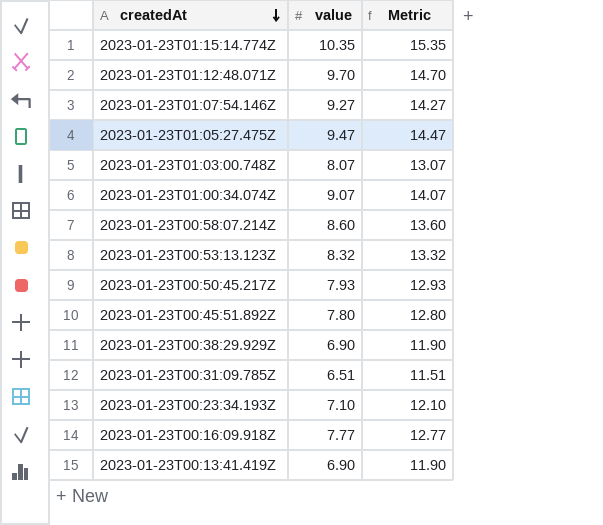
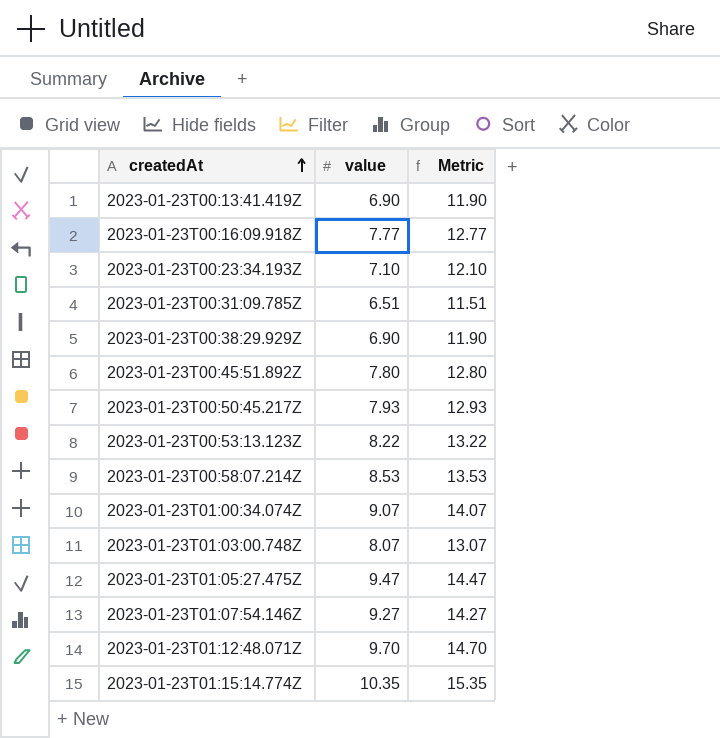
row order: createdAt descending -> createdAt ascending
2023-01-23T00:53:13.123Z | value: 8.32 -> 8.22
2023-01-23T00:53:13.123Z | Metric: 13.32 -> 13.22
2023-01-23T00:58:07.214Z | value: 8.60 -> 8.53
2023-01-23T00:58:07.214Z | Metric: 13.60 -> 13.53

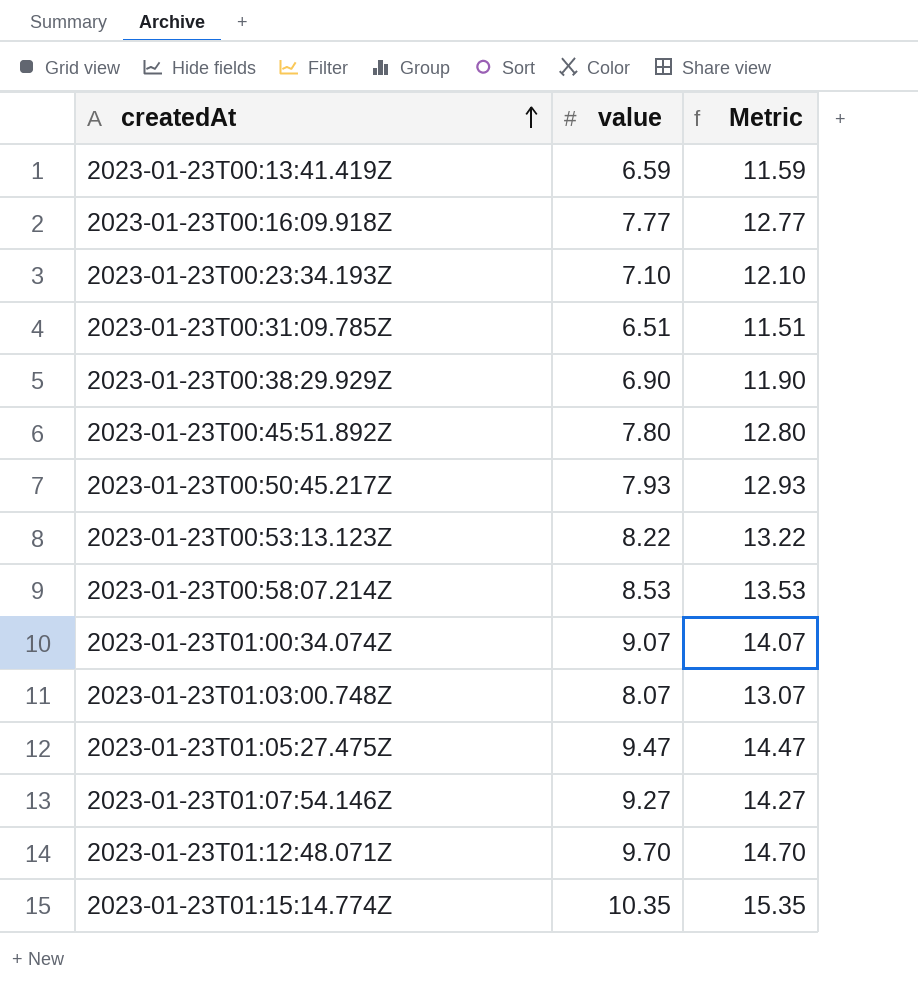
2023-01-23T00:13:41.419Z | value: 6.90 -> 6.59
2023-01-23T00:13:41.419Z | Metric: 11.90 -> 11.59

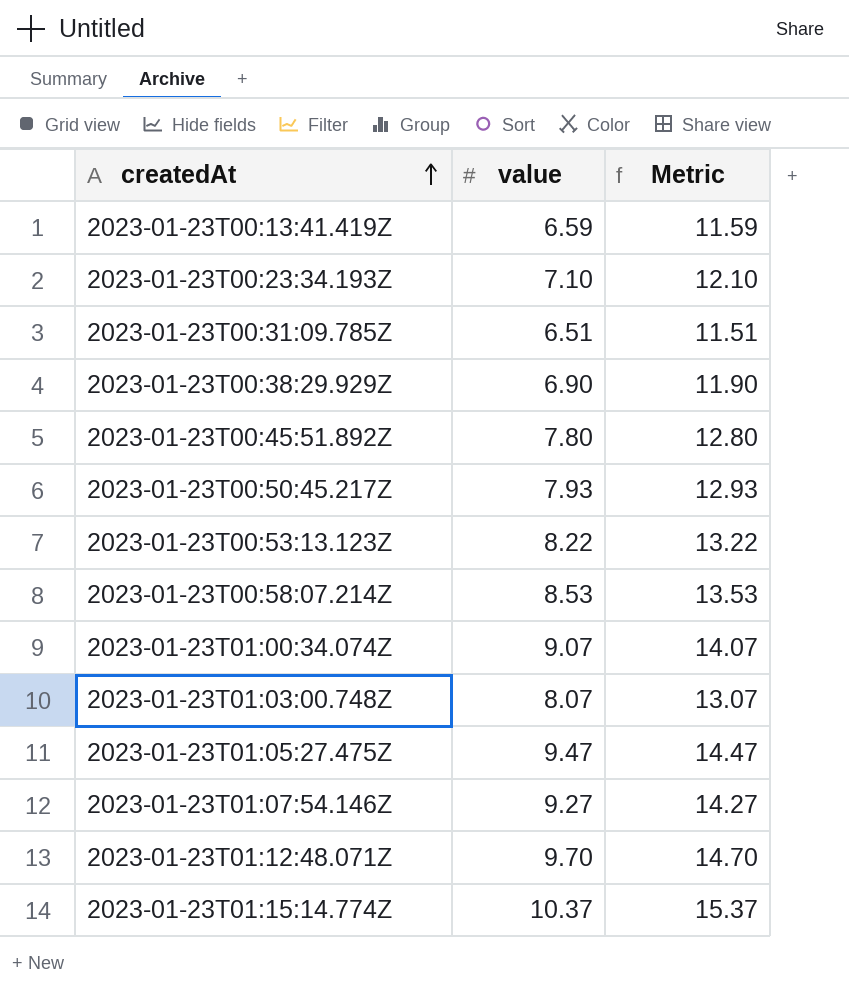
row 2023-01-23T00:16:09.918Z: 7.77 | 12.77 -> none
2023-01-23T01:15:14.774Z | value: 10.35 -> 10.37
2023-01-23T01:15:14.774Z | Metric: 15.35 -> 15.37

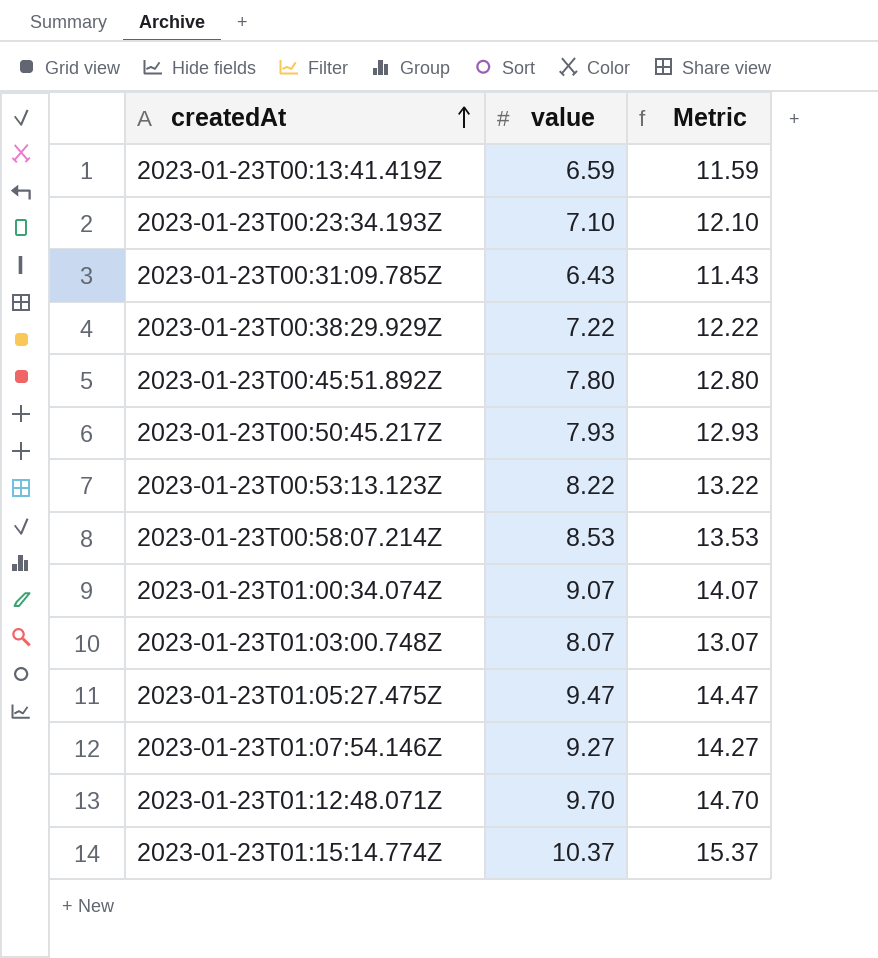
2023-01-23T00:31:09.785Z | value: 6.51 -> 6.43
2023-01-23T00:31:09.785Z | Metric: 11.51 -> 11.43
2023-01-23T00:38:29.929Z | value: 6.90 -> 7.22
2023-01-23T00:38:29.929Z | Metric: 11.90 -> 12.22

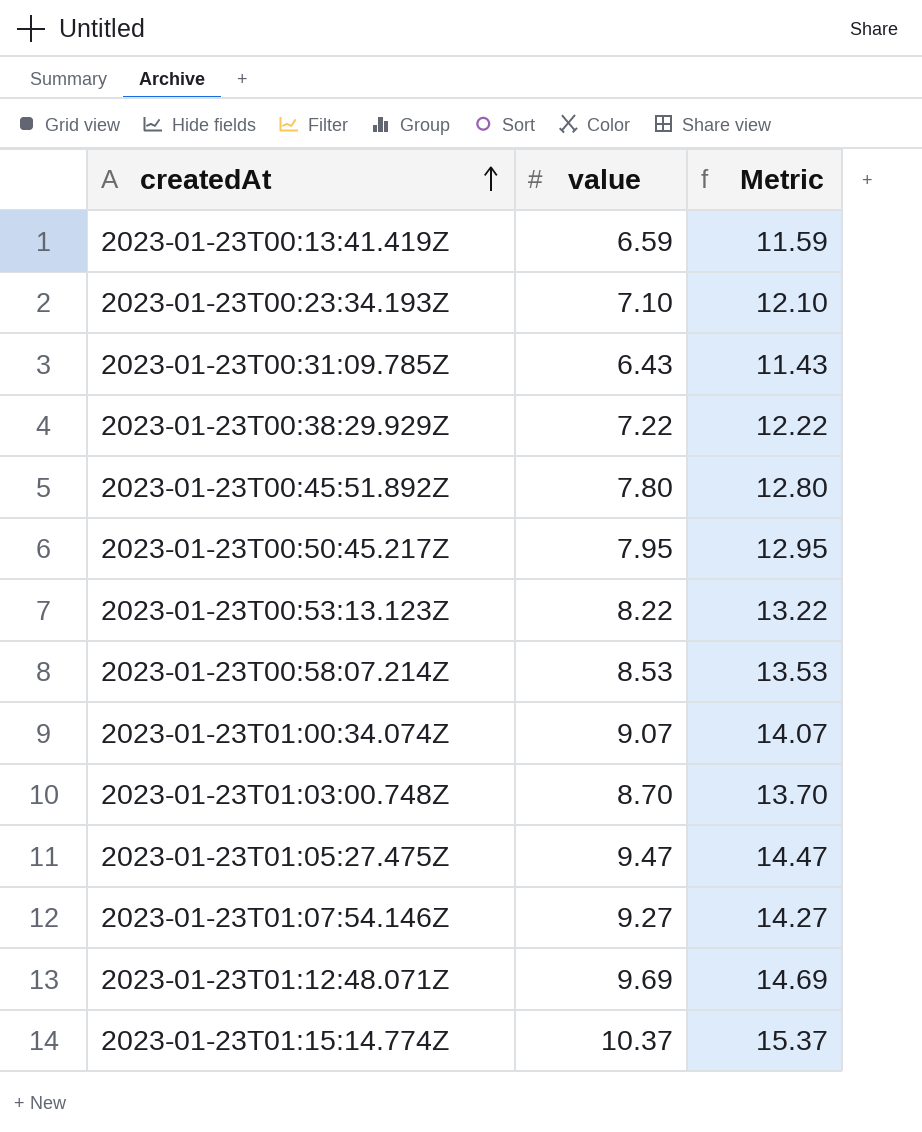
2023-01-23T00:50:45.217Z | value: 7.93 -> 7.95
2023-01-23T00:50:45.217Z | Metric: 12.93 -> 12.95
2023-01-23T01:03:00.748Z | value: 8.07 -> 8.70
2023-01-23T01:03:00.748Z | Metric: 13.07 -> 13.70
2023-01-23T01:12:48.071Z | value: 9.70 -> 9.69
2023-01-23T01:12:48.071Z | Metric: 14.70 -> 14.69

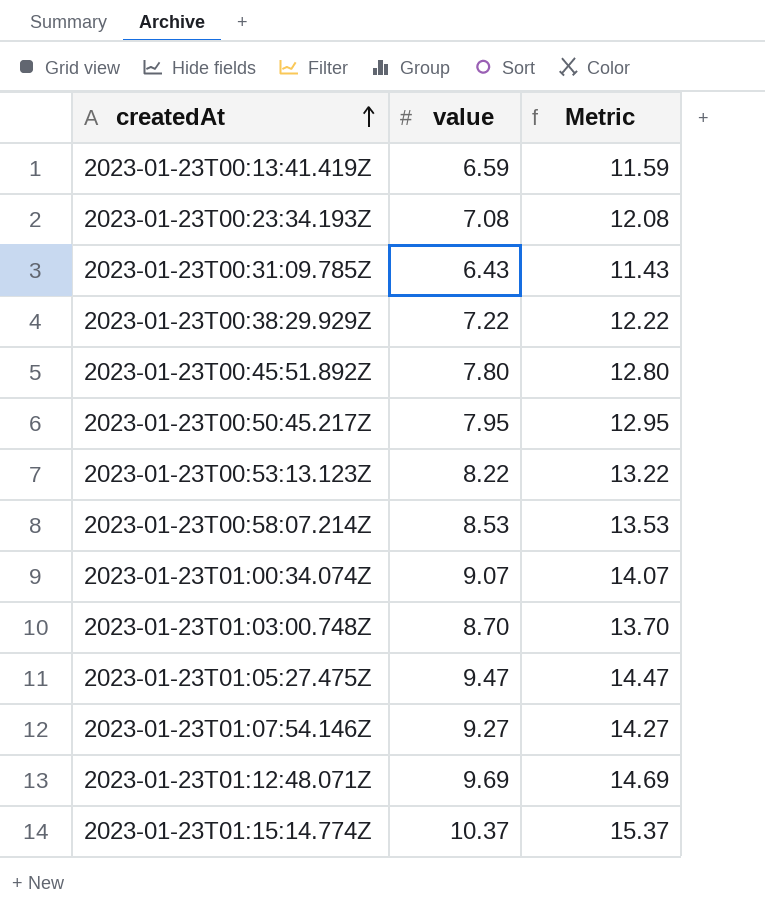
2023-01-23T00:23:34.193Z | value: 7.10 -> 7.08
2023-01-23T00:23:34.193Z | Metric: 12.10 -> 12.08

